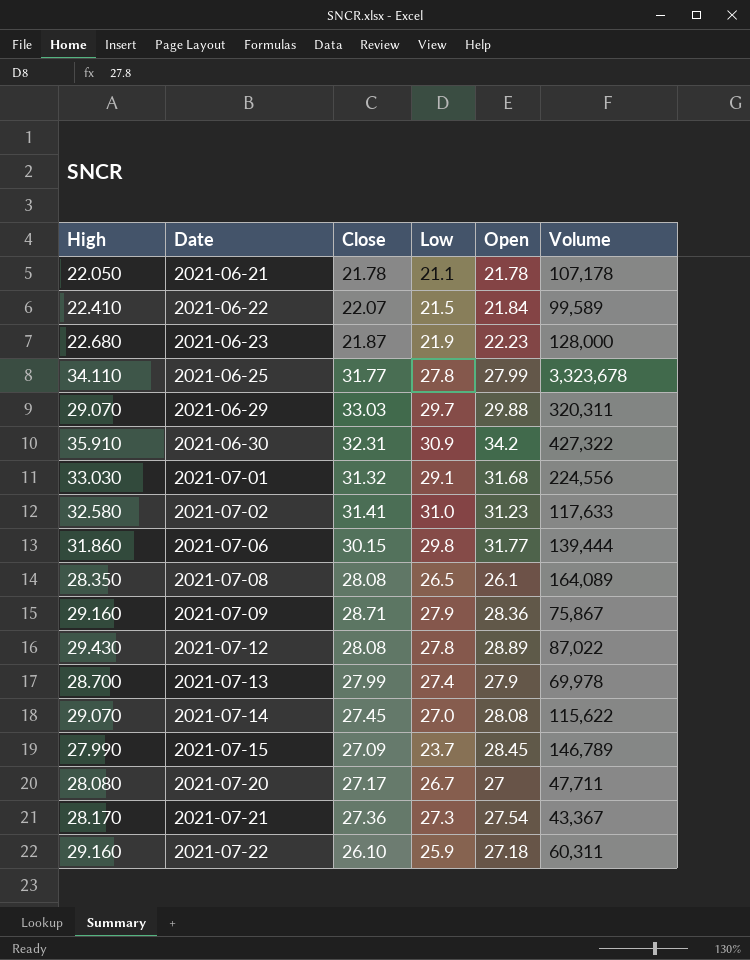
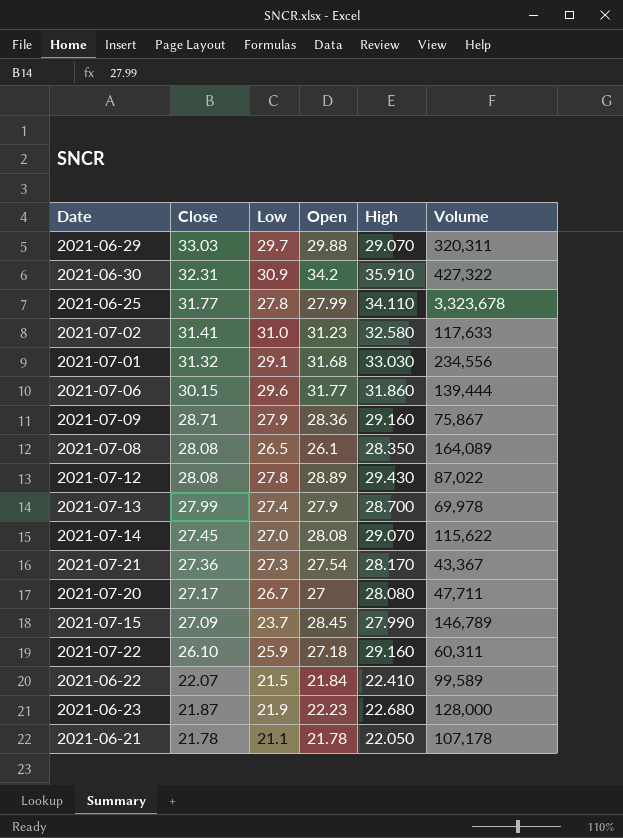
row order: Date ascending -> Close descending
column High | position: 1 -> 5
2021-07-01 | Volume: 224,556 -> 234,556
2021-07-06 | Low: 29.8 -> 29.6

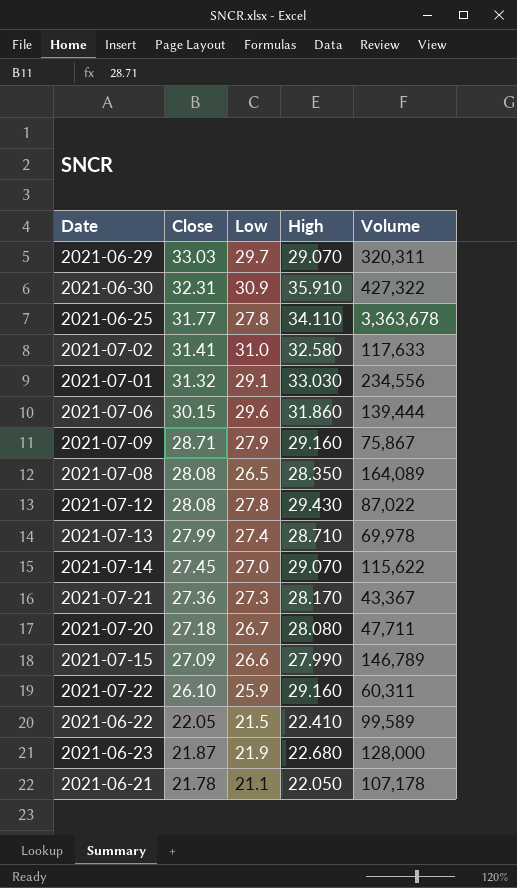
column Open | position: 4 -> none
2021-06-25 | Volume: 3,323,678 -> 3,363,678
2021-07-13 | High: 28.700 -> 28.710
2021-07-20 | Close: 27.17 -> 27.18
2021-07-15 | Low: 23.7 -> 26.6
2021-06-22 | Close: 22.07 -> 22.05

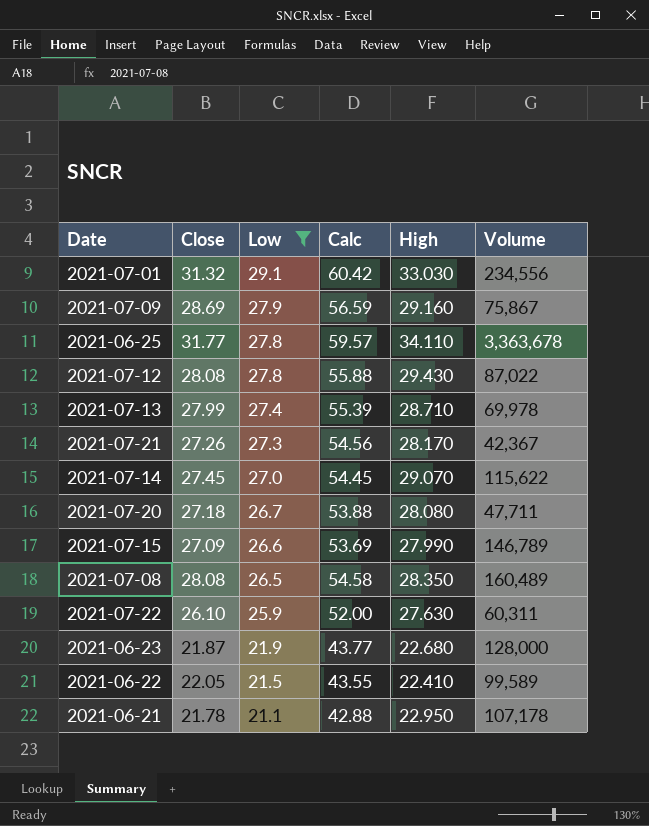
filter: none -> Low <= 29.1
row order: Close descending -> Low descending
column Calc | formula: none -> [Close] + [Low]
2021-07-09 | Close: 28.71 -> 28.69
2021-07-21 | Close: 27.36 -> 27.26
2021-07-21 | Volume: 43,367 -> 42,367
2021-07-08 | Volume: 164,089 -> 160,489
2021-07-22 | High: 29.160 -> 27.630
2021-06-21 | High: 22.050 -> 22.950

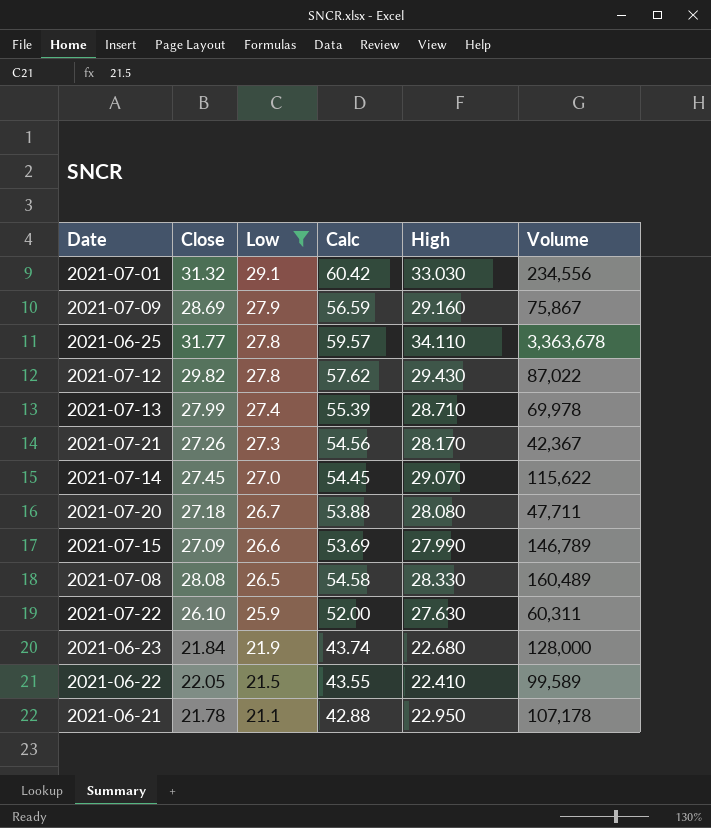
2021-07-12 | Close: 28.08 -> 29.82
2021-07-12 | Calc: 55.88 -> 57.62
2021-07-08 | High: 28.350 -> 28.330
2021-06-23 | Close: 21.87 -> 21.84
2021-06-23 | Calc: 43.77 -> 43.74

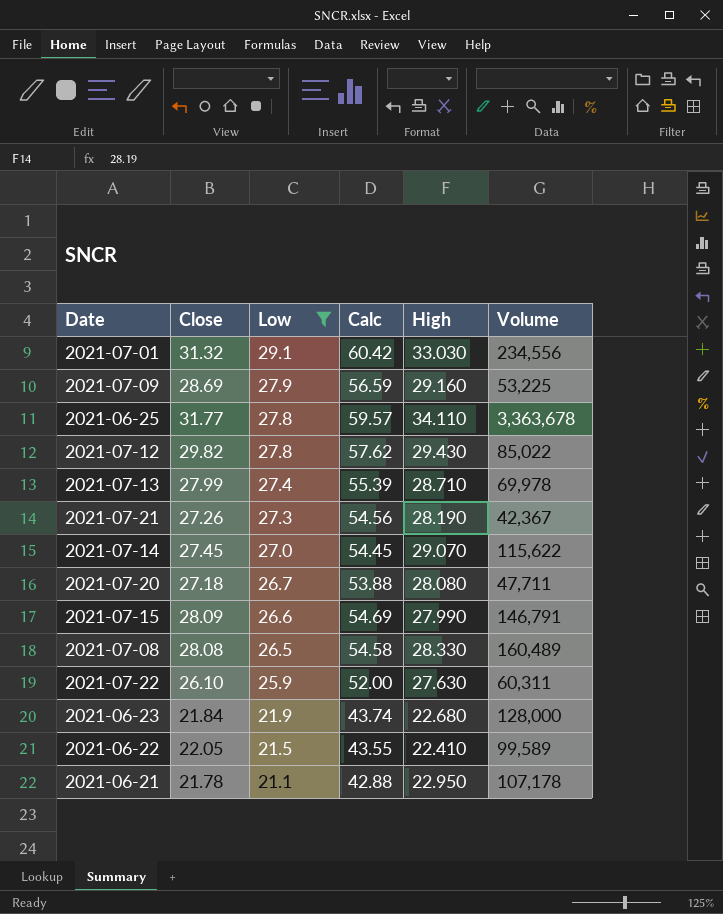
2021-07-09 | Volume: 75,867 -> 53,225
2021-07-12 | Volume: 87,022 -> 85,022
2021-07-21 | High: 28.170 -> 28.190
2021-07-15 | Close: 27.09 -> 28.09
2021-07-15 | Calc: 53.69 -> 54.69
2021-07-15 | Volume: 146,789 -> 146,791

